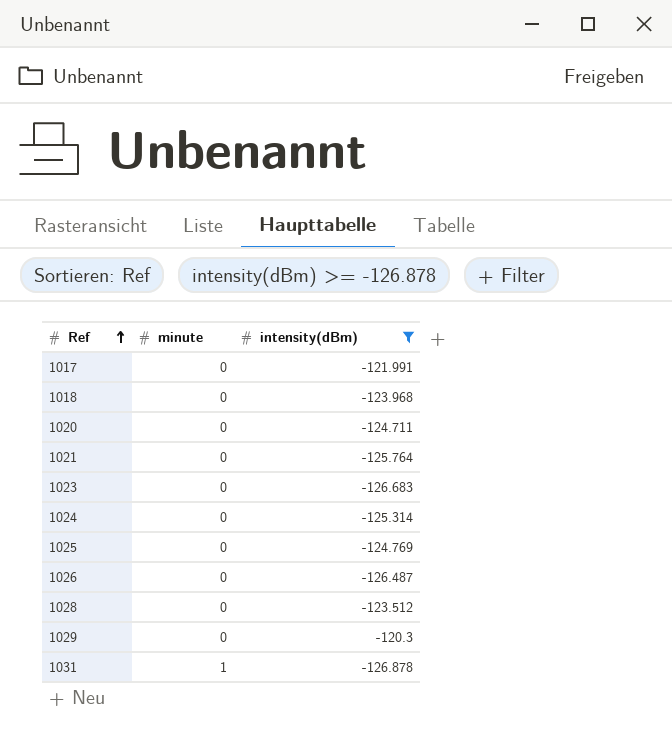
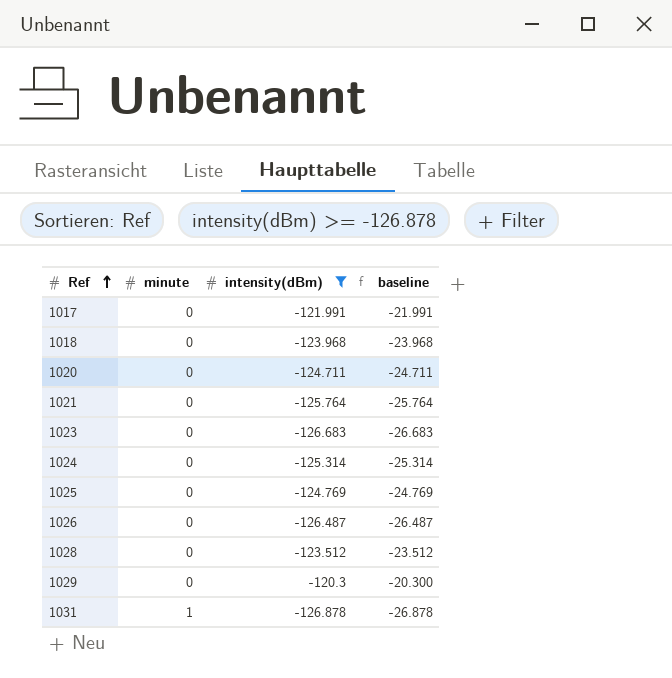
column baseline | formula: none -> [intensity(dBm)] + 100

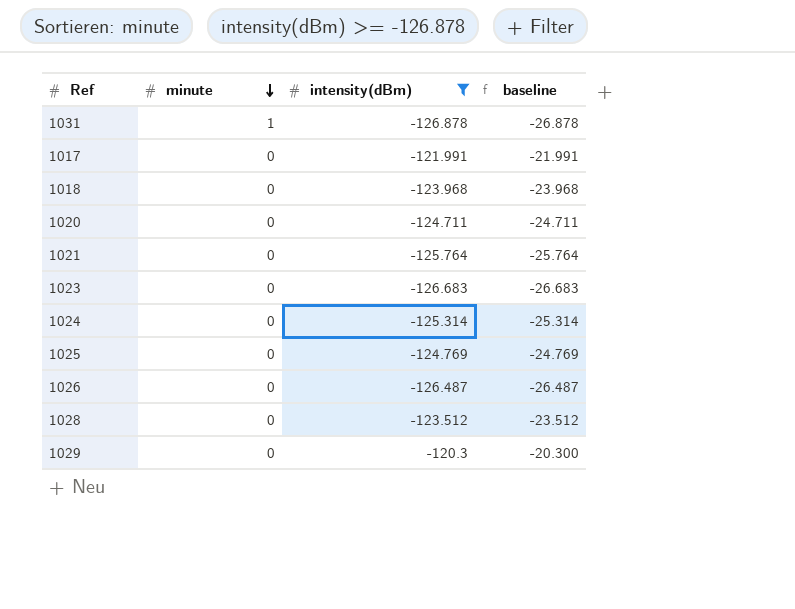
row order: Ref ascending -> minute descending

